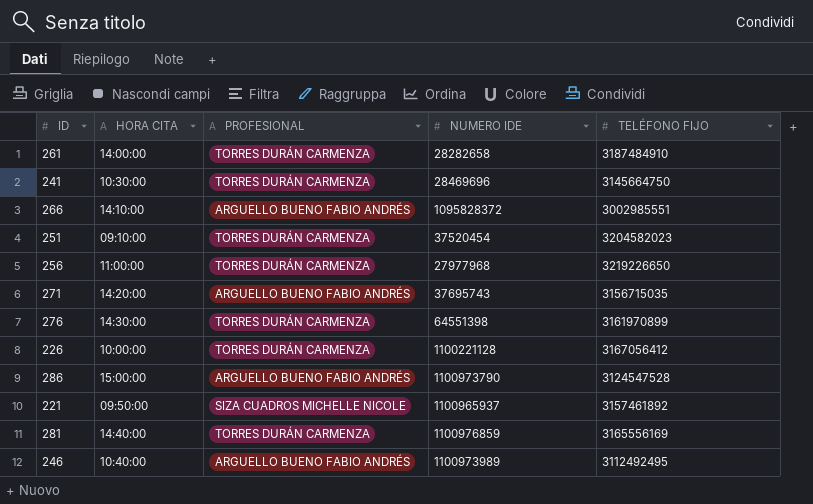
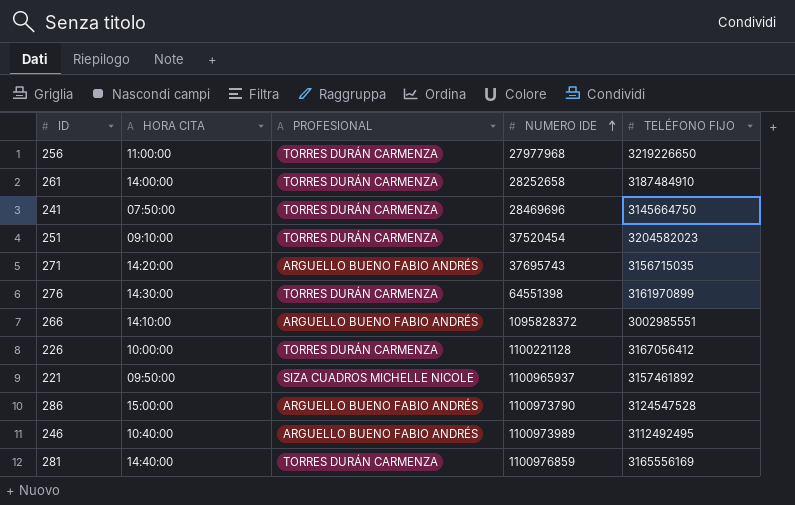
row order: none -> NUMERO IDE ascending
261 | NUMERO IDE: 28282658 -> 28252658
241 | HORA CITA: 10:30:00 -> 07:50:00

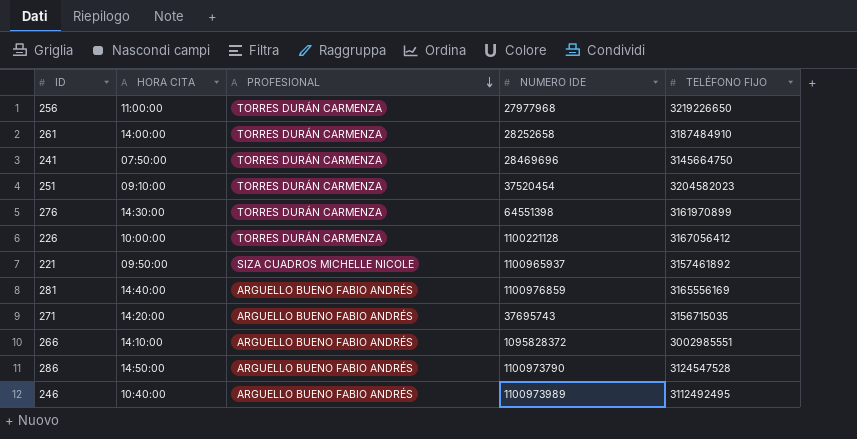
row order: NUMERO IDE ascending -> PROFESIONAL descending
281 | PROFESIONAL: TORRES DURÁN CARMENZA -> ARGUELLO BUENO FABIO ANDRÉS
286 | HORA CITA: 15:00:00 -> 14:50:00

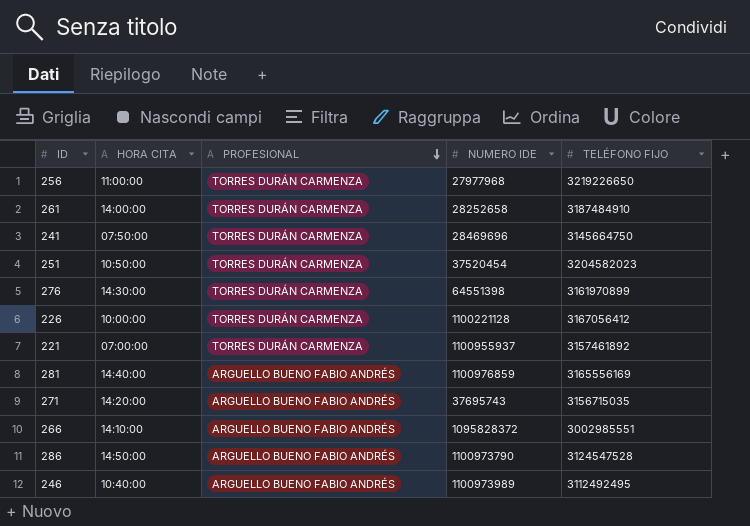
251 | HORA CITA: 09:10:00 -> 10:50:00
221 | HORA CITA: 09:50:00 -> 07:00:00
221 | PROFESIONAL: SIZA CUADROS MICHELLE NICOLE -> TORRES DURÁN CARMENZA
221 | NUMERO IDE: 1100965937 -> 1100955937

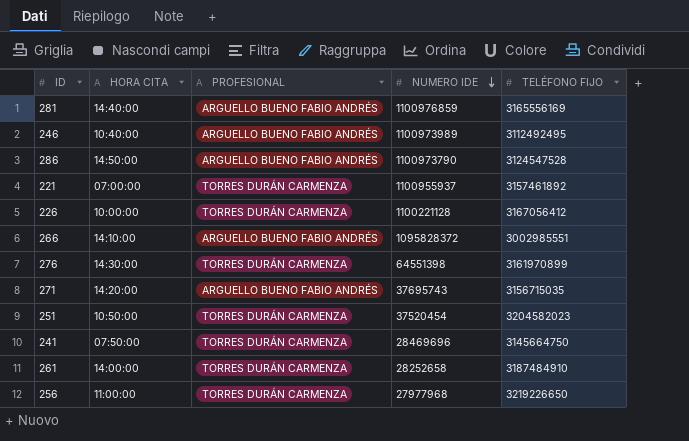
row order: PROFESIONAL descending -> NUMERO IDE descending

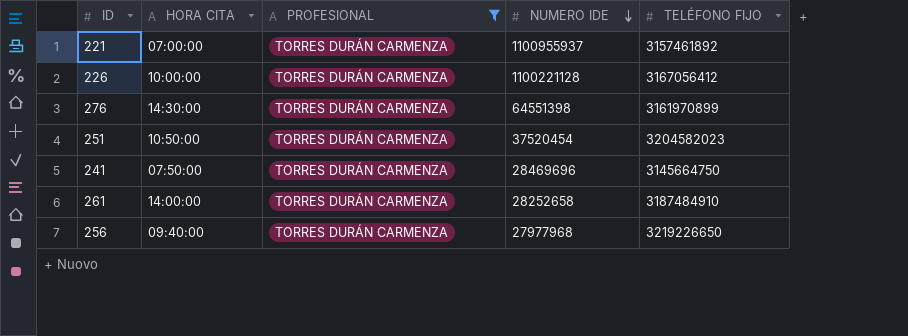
filter: none -> PROFESIONAL = TORRES DURÁN CARMENZA
256 | HORA CITA: 11:00:00 -> 09:40:00

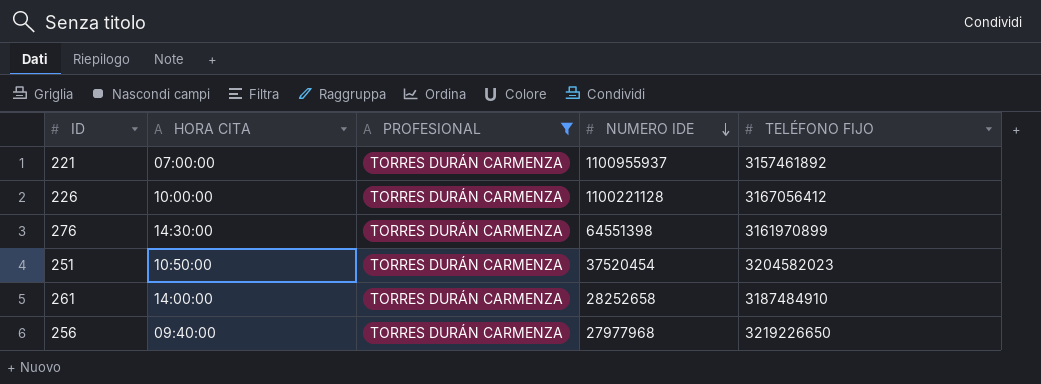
row 241: 07:50:00 | TORRES DURÁN CARMENZA | 28469696 | 3145664750 -> none

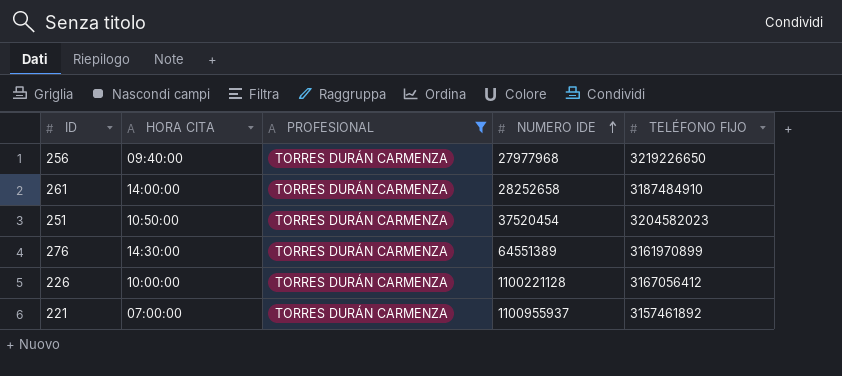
row order: NUMERO IDE descending -> NUMERO IDE ascending
276 | NUMERO IDE: 64551398 -> 64551389

